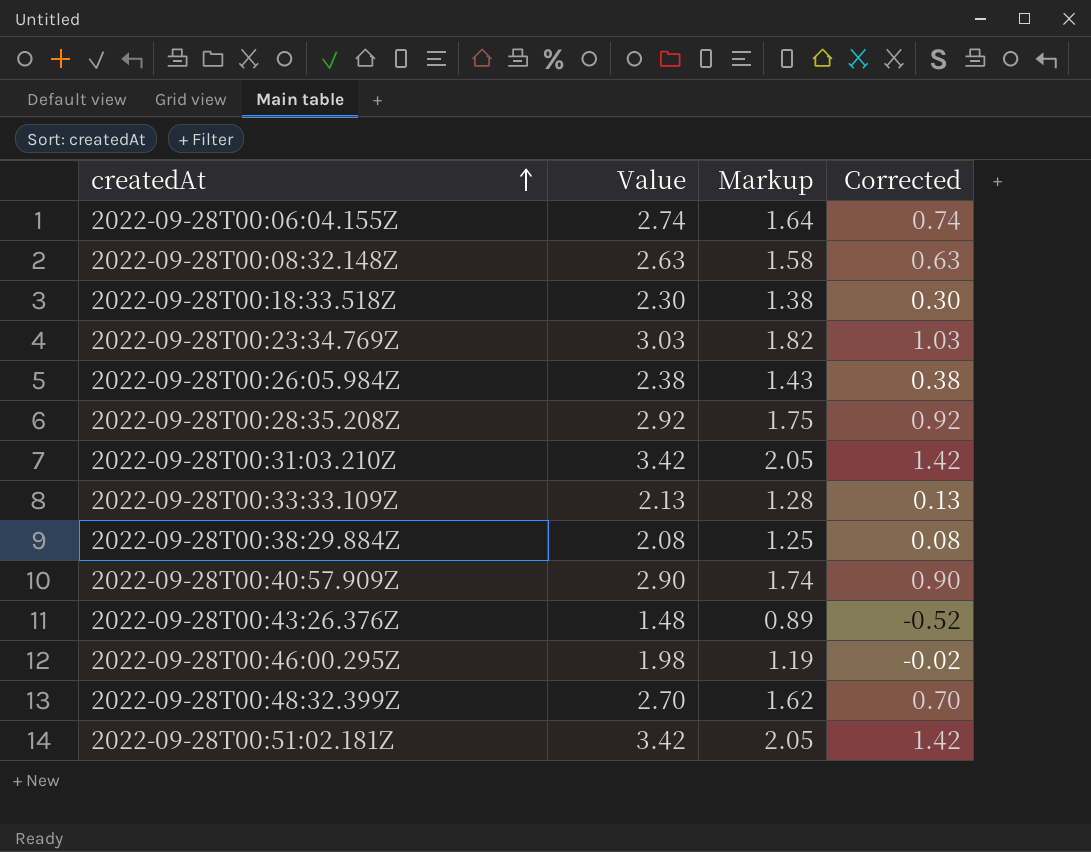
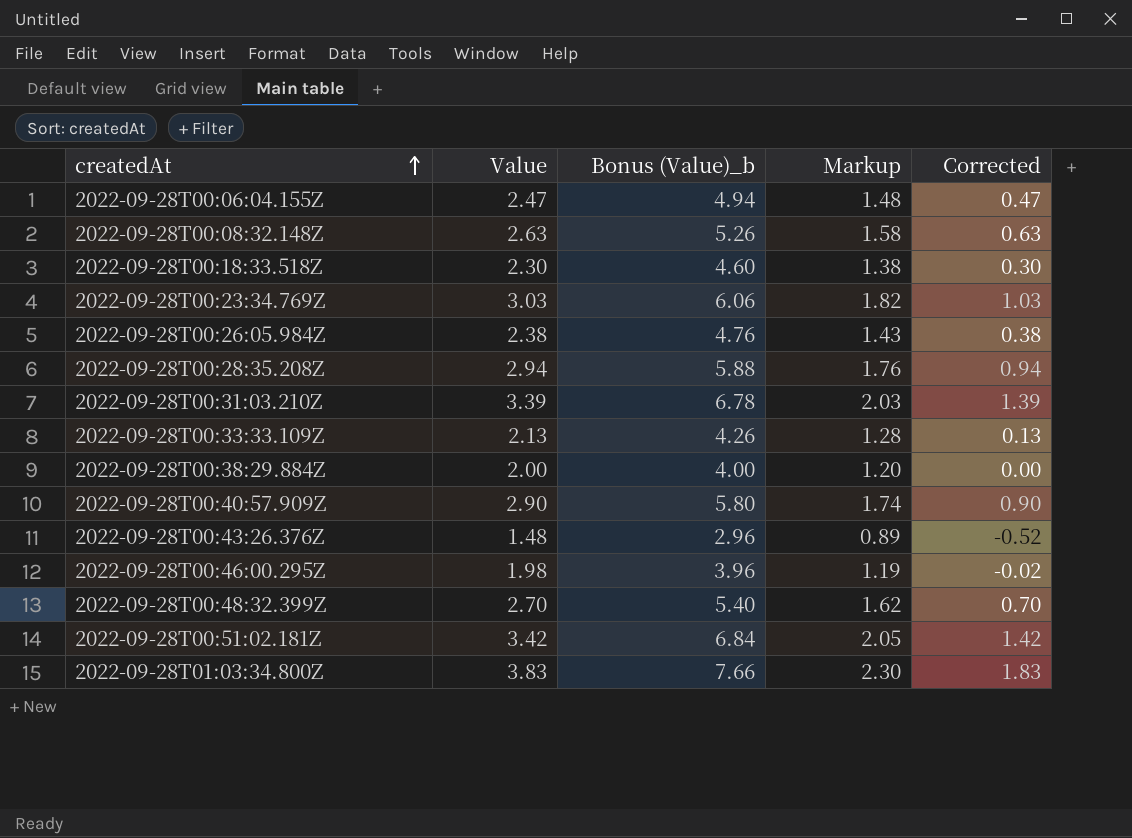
column Bonus (Value)_b | formula: none -> [Value] * 2
2022-09-28T00:06:04.155Z | Value: 2.74 -> 2.47
2022-09-28T00:06:04.155Z | Markup: 1.64 -> 1.48
2022-09-28T00:06:04.155Z | Corrected: 0.74 -> 0.47
2022-09-28T00:28:35.208Z | Value: 2.92 -> 2.94
2022-09-28T00:28:35.208Z | Markup: 1.75 -> 1.76
2022-09-28T00:28:35.208Z | Corrected: 0.92 -> 0.94
2022-09-28T00:31:03.210Z | Value: 3.42 -> 3.39
2022-09-28T00:31:03.210Z | Markup: 2.05 -> 2.03
2022-09-28T00:31:03.210Z | Corrected: 1.42 -> 1.39
2022-09-28T00:38:29.884Z | Value: 2.08 -> 2.00
2022-09-28T00:38:29.884Z | Markup: 1.25 -> 1.20
2022-09-28T00:38:29.884Z | Corrected: 0.08 -> 0.00
row 2022-09-28T01:03:34.800Z: none -> 3.83 | 7.66 | 2.30 | 1.83

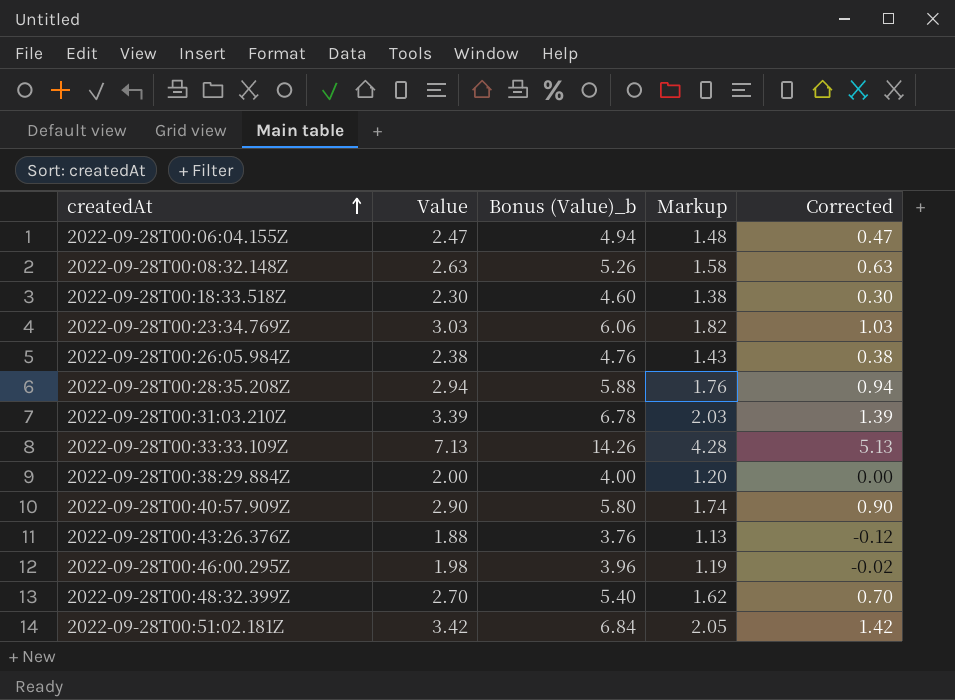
row 2022-09-28T01:03:34.800Z: 3.83 | 7.66 | 2.30 | 1.83 -> none
2022-09-28T00:33:33.109Z | Value: 2.13 -> 7.13
2022-09-28T00:33:33.109Z | Bonus (Value)_b: 4.26 -> 14.26
2022-09-28T00:33:33.109Z | Markup: 1.28 -> 4.28
2022-09-28T00:33:33.109Z | Corrected: 0.13 -> 5.13
2022-09-28T00:43:26.376Z | Value: 1.48 -> 1.88
2022-09-28T00:43:26.376Z | Bonus (Value)_b: 2.96 -> 3.76
2022-09-28T00:43:26.376Z | Markup: 0.89 -> 1.13
2022-09-28T00:43:26.376Z | Corrected: -0.52 -> -0.12

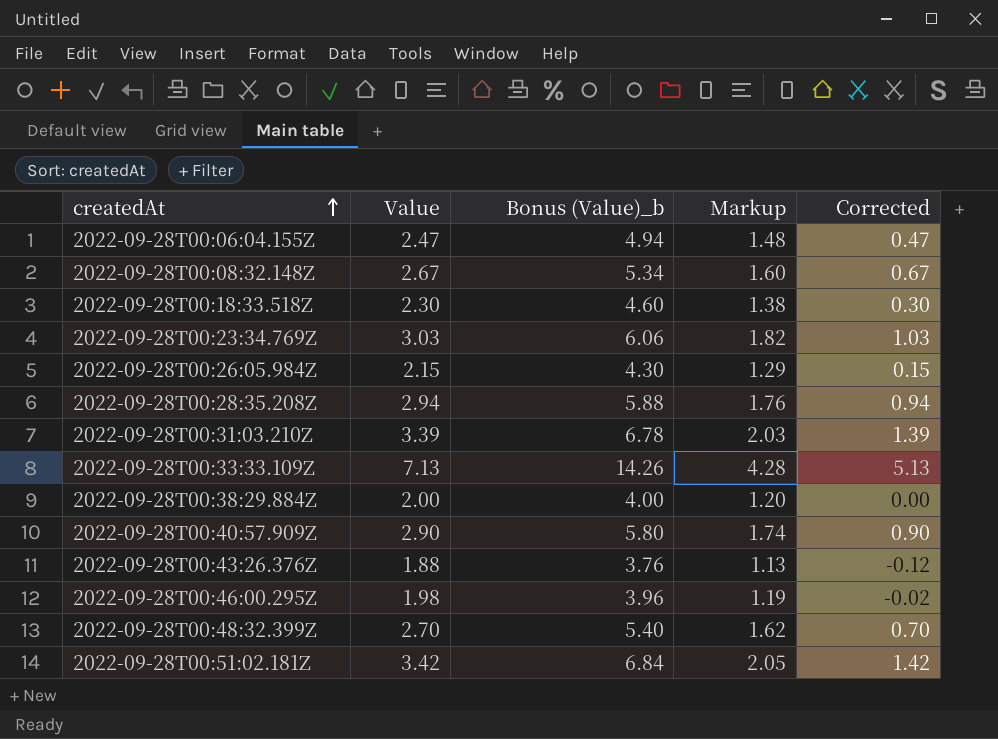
2022-09-28T00:08:32.148Z | Value: 2.63 -> 2.67
2022-09-28T00:08:32.148Z | Bonus (Value)_b: 5.26 -> 5.34
2022-09-28T00:08:32.148Z | Markup: 1.58 -> 1.60
2022-09-28T00:08:32.148Z | Corrected: 0.63 -> 0.67
2022-09-28T00:26:05.984Z | Value: 2.38 -> 2.15
2022-09-28T00:26:05.984Z | Bonus (Value)_b: 4.76 -> 4.30
2022-09-28T00:26:05.984Z | Markup: 1.43 -> 1.29
2022-09-28T00:26:05.984Z | Corrected: 0.38 -> 0.15

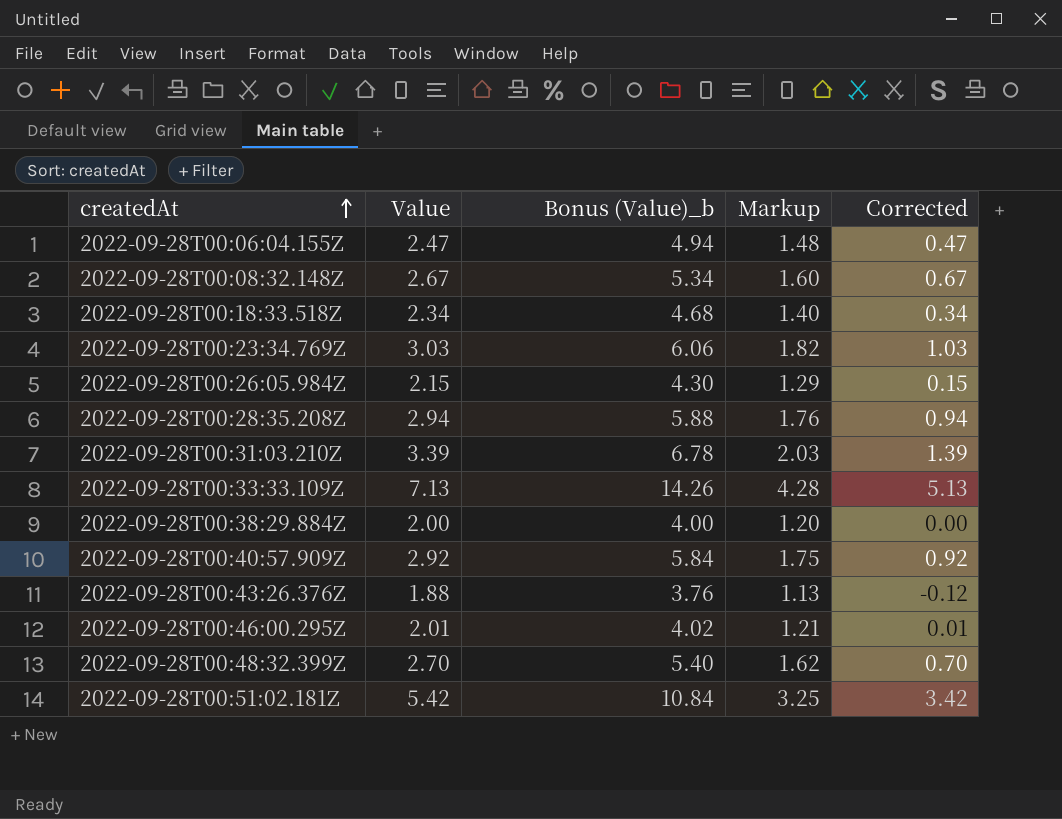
2022-09-28T00:18:33.518Z | Value: 2.30 -> 2.34
2022-09-28T00:18:33.518Z | Bonus (Value)_b: 4.60 -> 4.68
2022-09-28T00:18:33.518Z | Markup: 1.38 -> 1.40
2022-09-28T00:18:33.518Z | Corrected: 0.30 -> 0.34
2022-09-28T00:40:57.909Z | Value: 2.90 -> 2.92
2022-09-28T00:40:57.909Z | Bonus (Value)_b: 5.80 -> 5.84
2022-09-28T00:40:57.909Z | Markup: 1.74 -> 1.75
2022-09-28T00:40:57.909Z | Corrected: 0.90 -> 0.92
2022-09-28T00:46:00.295Z | Value: 1.98 -> 2.01
2022-09-28T00:46:00.295Z | Bonus (Value)_b: 3.96 -> 4.02
2022-09-28T00:46:00.295Z | Markup: 1.19 -> 1.21
2022-09-28T00:46:00.295Z | Corrected: -0.02 -> 0.01
2022-09-28T00:51:02.181Z | Value: 3.42 -> 5.42
2022-09-28T00:51:02.181Z | Bonus (Value)_b: 6.84 -> 10.84
2022-09-28T00:51:02.181Z | Markup: 2.05 -> 3.25
2022-09-28T00:51:02.181Z | Corrected: 1.42 -> 3.42

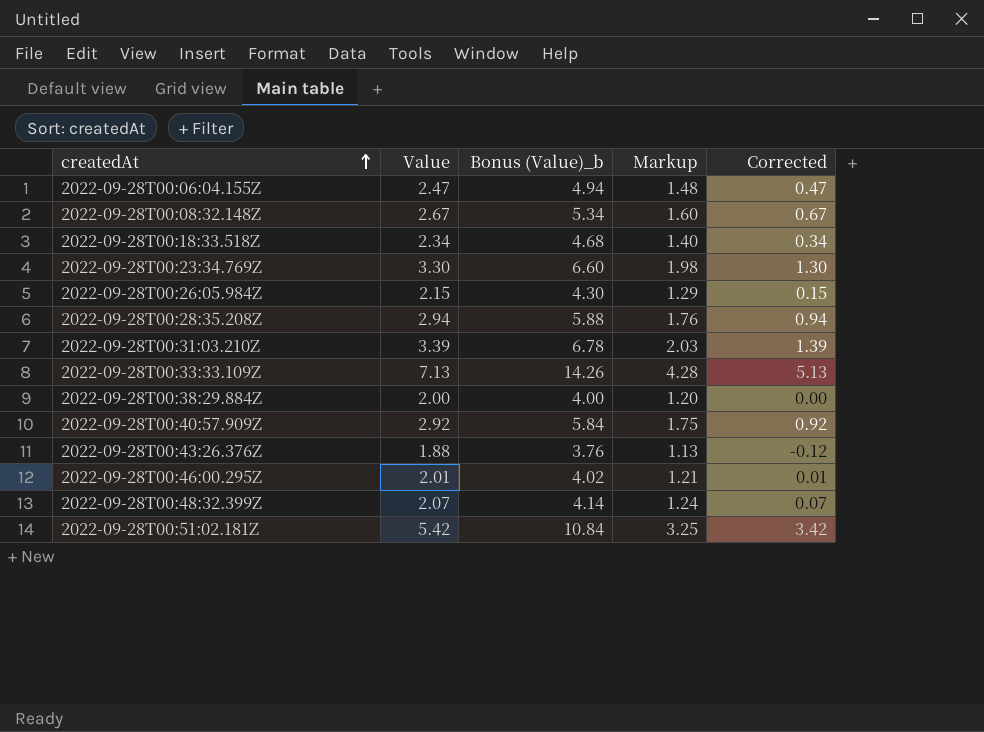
2022-09-28T00:23:34.769Z | Value: 3.03 -> 3.30
2022-09-28T00:23:34.769Z | Bonus (Value)_b: 6.06 -> 6.60
2022-09-28T00:23:34.769Z | Markup: 1.82 -> 1.98
2022-09-28T00:23:34.769Z | Corrected: 1.03 -> 1.30
2022-09-28T00:48:32.399Z | Value: 2.70 -> 2.07
2022-09-28T00:48:32.399Z | Bonus (Value)_b: 5.40 -> 4.14
2022-09-28T00:48:32.399Z | Markup: 1.62 -> 1.24
2022-09-28T00:48:32.399Z | Corrected: 0.70 -> 0.07

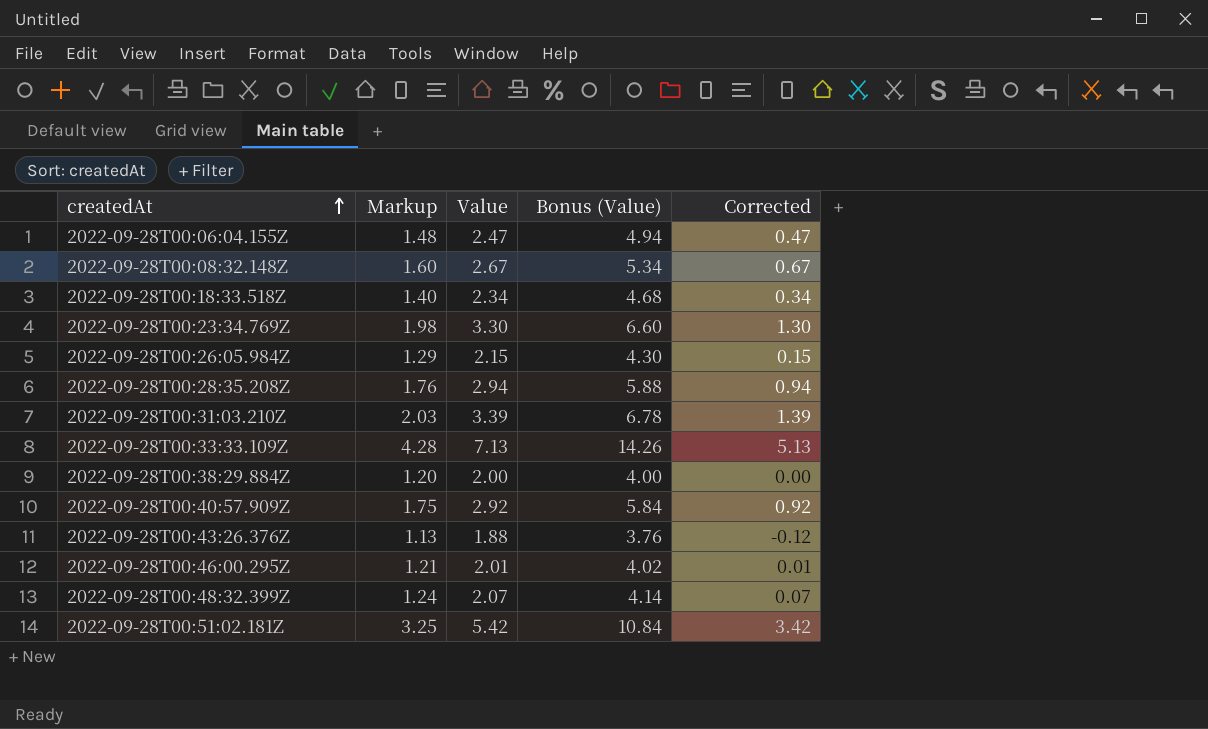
column Markup | position: 4 -> 2
column name: Bonus (Value)_b -> Bonus (Value)

